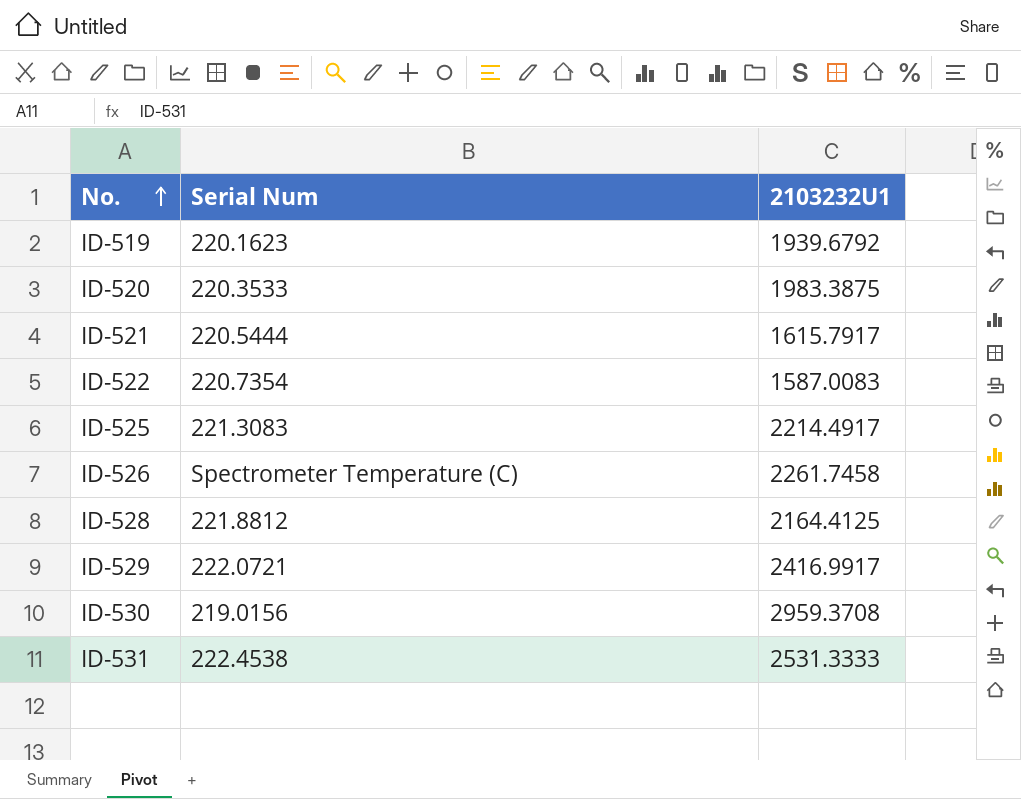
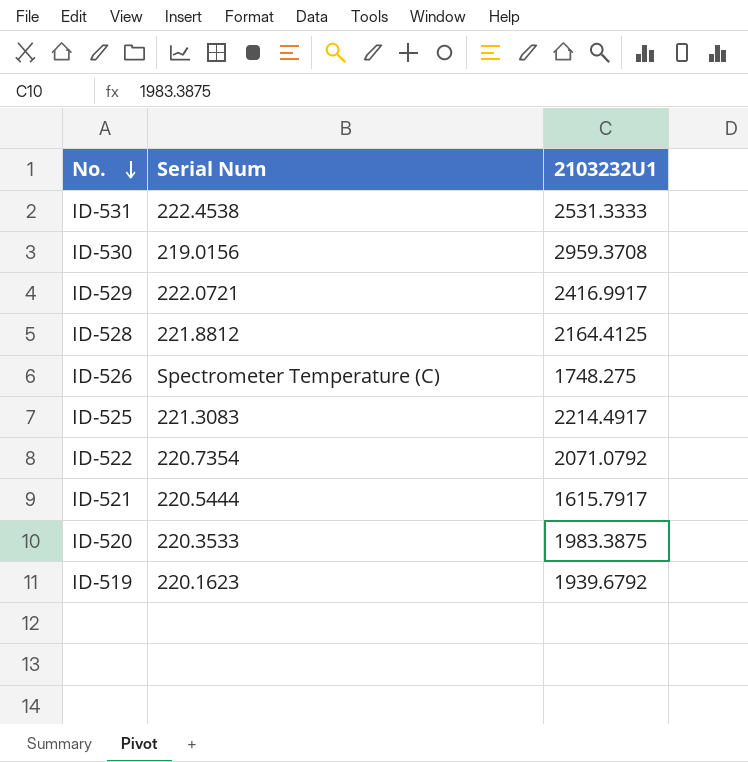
row order: No. ascending -> No. descending
ID-526 | 2103232U1: 2261.7458 -> 1748.275
ID-522 | 2103232U1: 1587.0083 -> 2071.0792

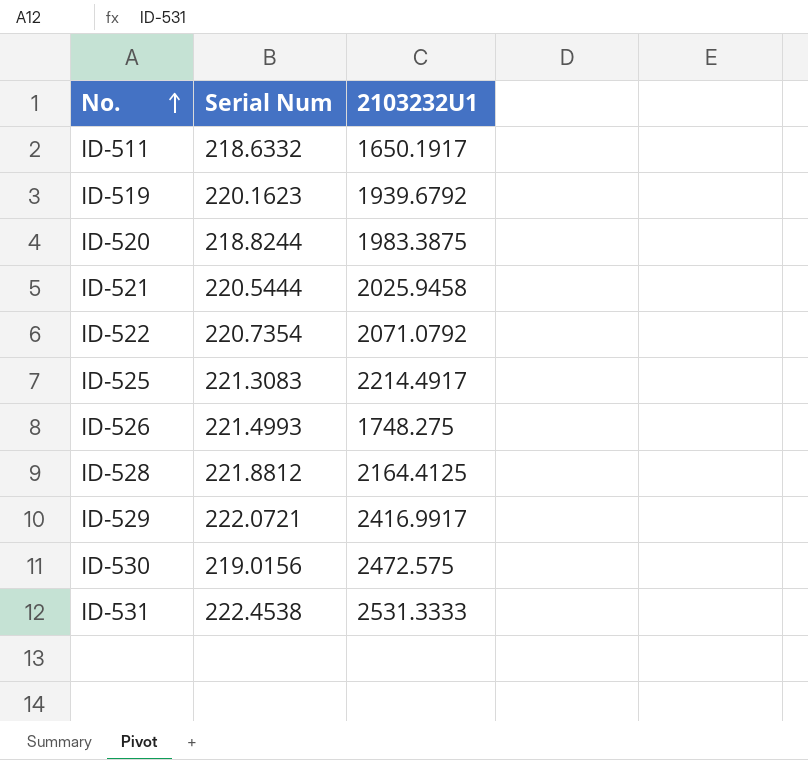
row order: No. descending -> No. ascending
row ID-511: none -> 218.6332 | 1650.1917
ID-520 | Serial Num: 220.3533 -> 218.8244
ID-521 | 2103232U1: 1615.7917 -> 2025.9458
ID-526 | Serial Num: Spectrometer Temperature (C) -> 221.4993
ID-530 | 2103232U1: 2959.3708 -> 2472.575

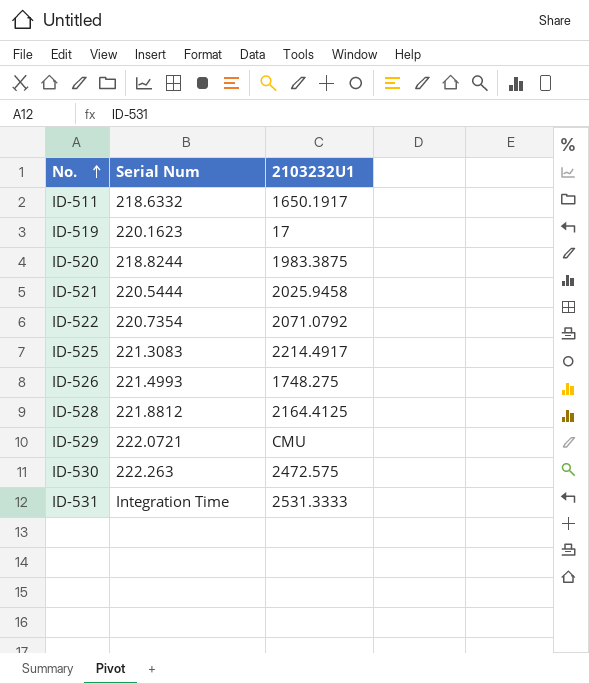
ID-519 | 2103232U1: 1939.6792 -> 17
ID-529 | 2103232U1: 2416.9917 -> CMU
ID-530 | Serial Num: 219.0156 -> 222.263
ID-531 | Serial Num: 222.4538 -> Integration Time

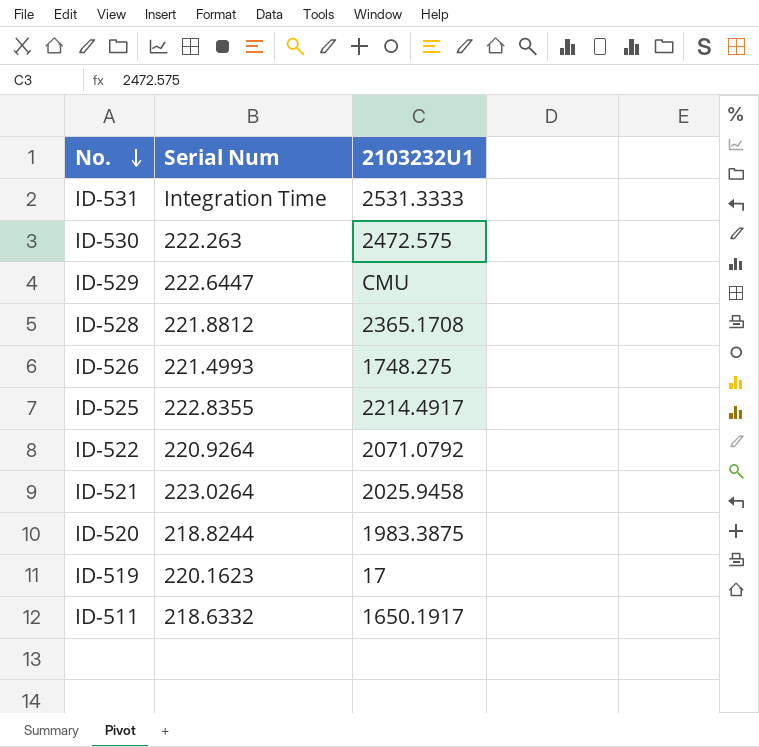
row order: No. ascending -> No. descending
ID-529 | Serial Num: 222.0721 -> 222.6447
ID-528 | 2103232U1: 2164.4125 -> 2365.1708
ID-525 | Serial Num: 221.3083 -> 222.8355
ID-522 | Serial Num: 220.7354 -> 220.9264
ID-521 | Serial Num: 220.5444 -> 223.0264

